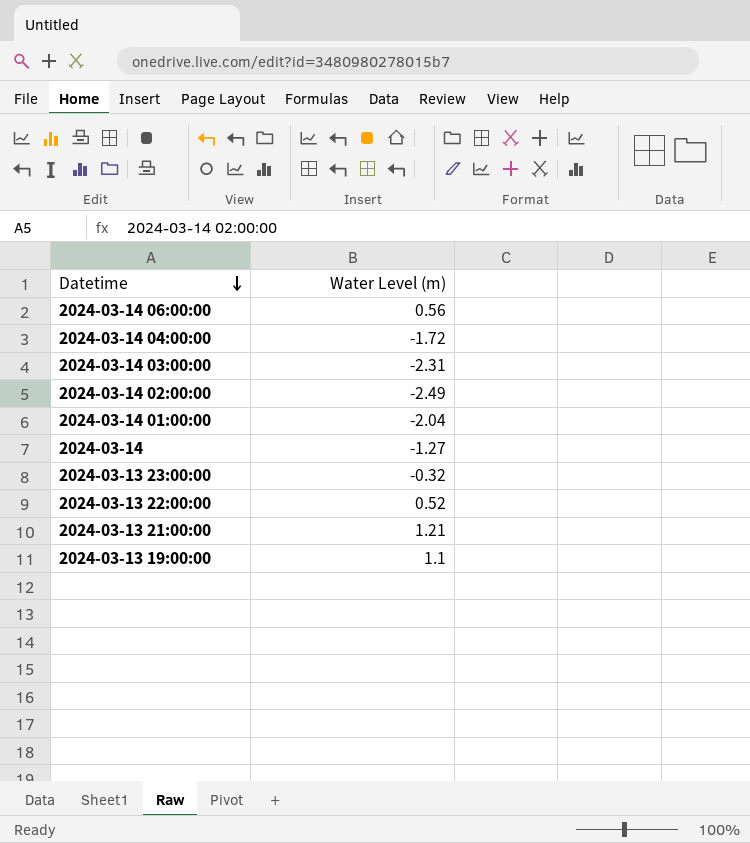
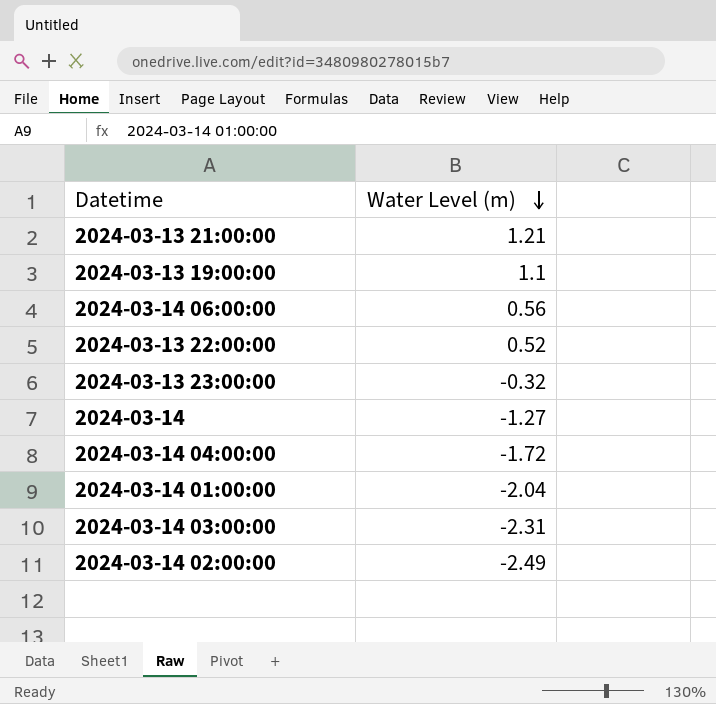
row order: Datetime descending -> Water Level (m) descending

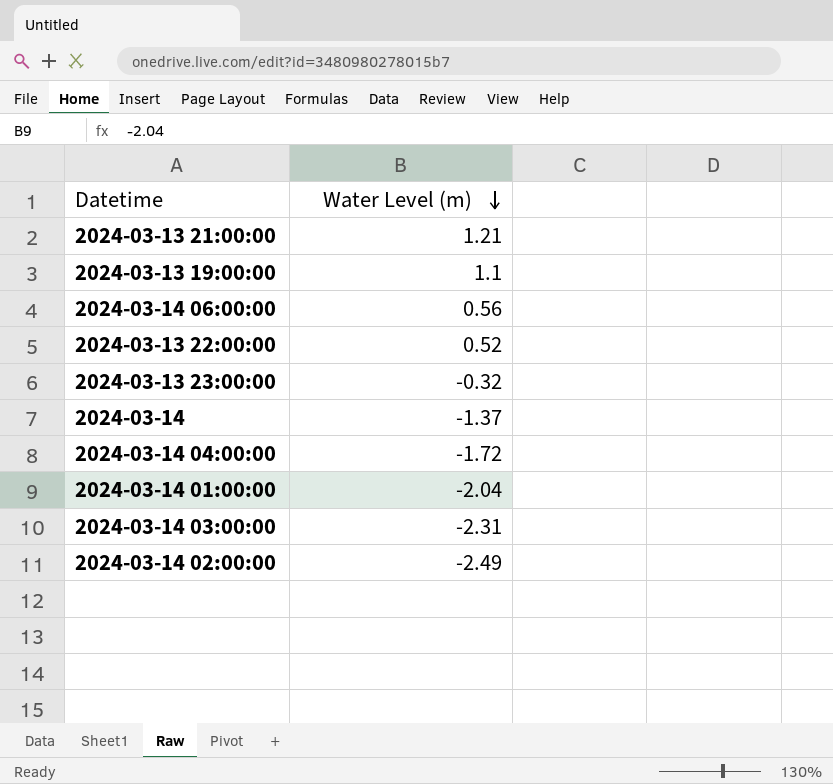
2024-03-14 | Water Level (m): -1.27 -> -1.37

